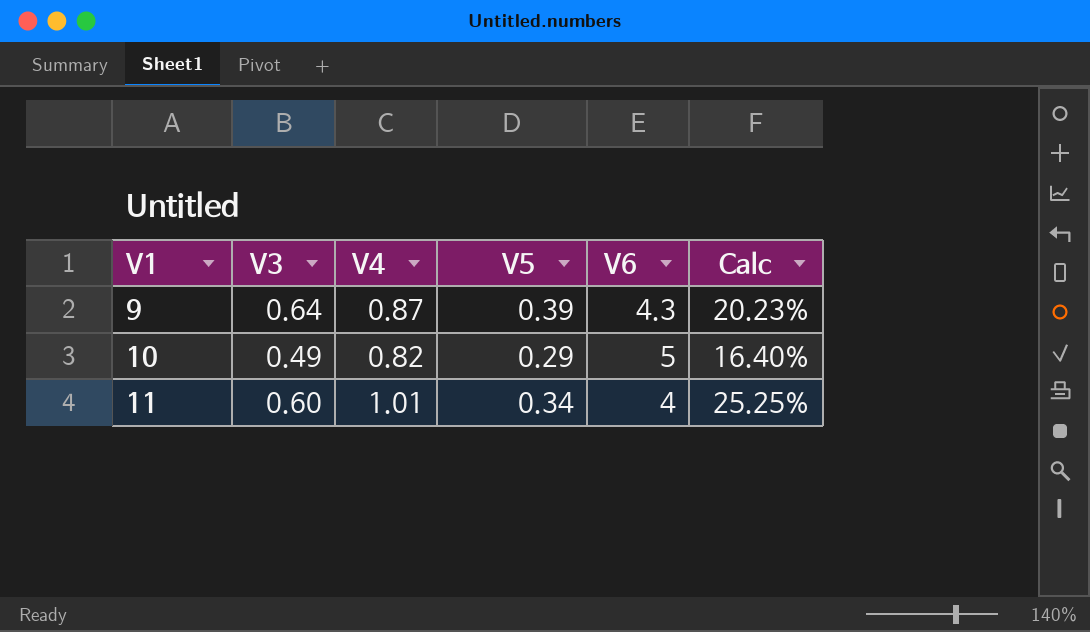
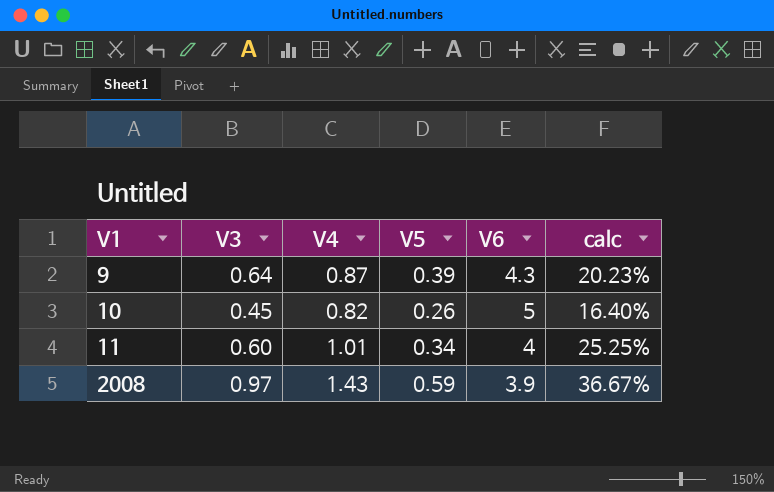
column name: Calc -> calc
10 | V3: 0.49 -> 0.45
10 | V5: 0.29 -> 0.26
row 2008: none -> 0.97 | 1.43 | 0.59 | 3.9 | 36.67%

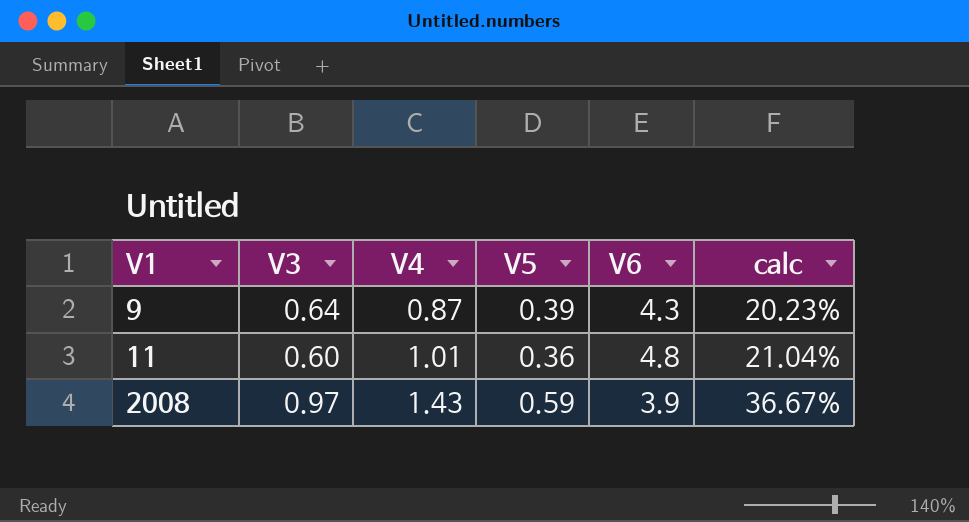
row 10: 0.45 | 0.82 | 0.26 | 5 | 16.40% -> none
11 | V5: 0.34 -> 0.36
11 | V6: 4 -> 4.8
11 | calc: 25.25% -> 21.04%

